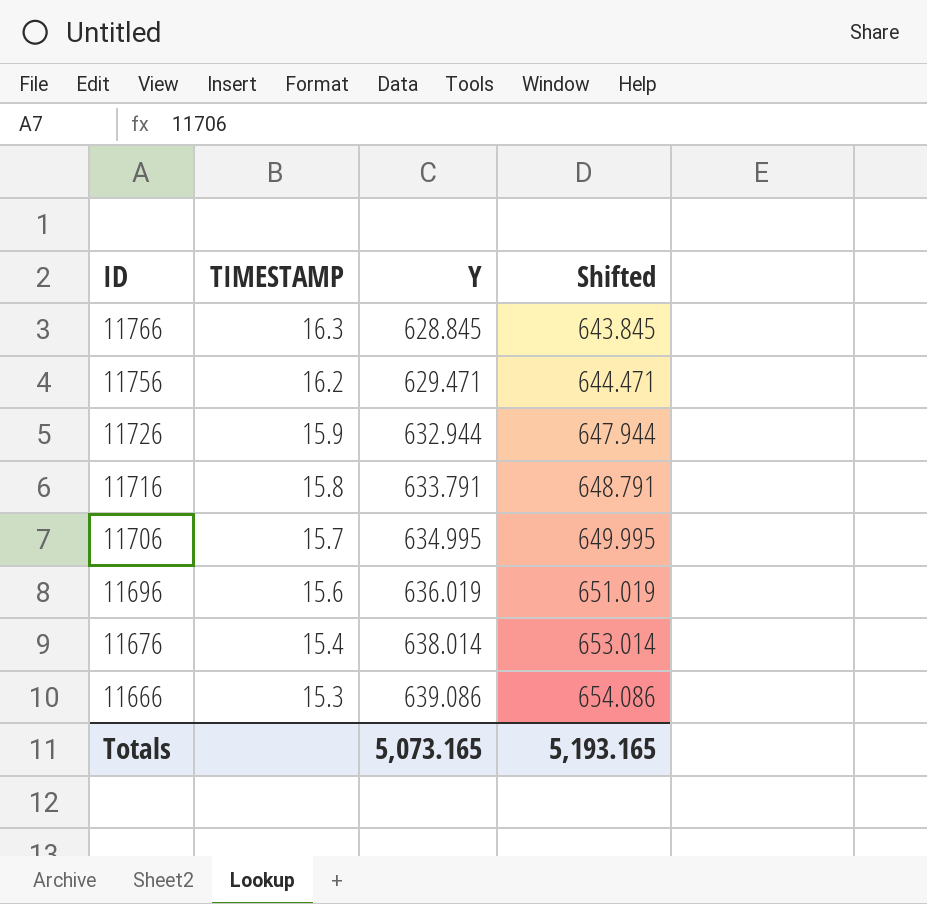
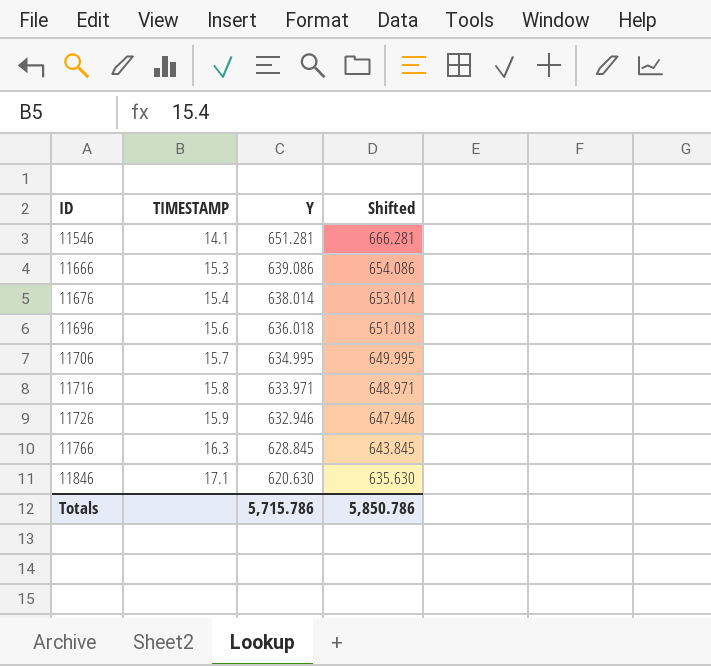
row order: ID descending -> ID ascending
row 11756: 16.2 | 629.471 | 644.471 -> none
row 11546: none -> 14.1 | 651.281 | 666.281
11696 | Y: 636.019 -> 636.018
11696 | Shifted: 651.019 -> 651.018
11716 | Y: 633.791 -> 633.971
11716 | Shifted: 648.791 -> 648.971
11726 | Y: 632.944 -> 632.946
11726 | Shifted: 647.944 -> 647.946
row 11846: none -> 17.1 | 620.630 | 635.630
Totals | Y: 5,073.165 -> 5,715.786
Totals | Shifted: 5,193.165 -> 5,850.786

